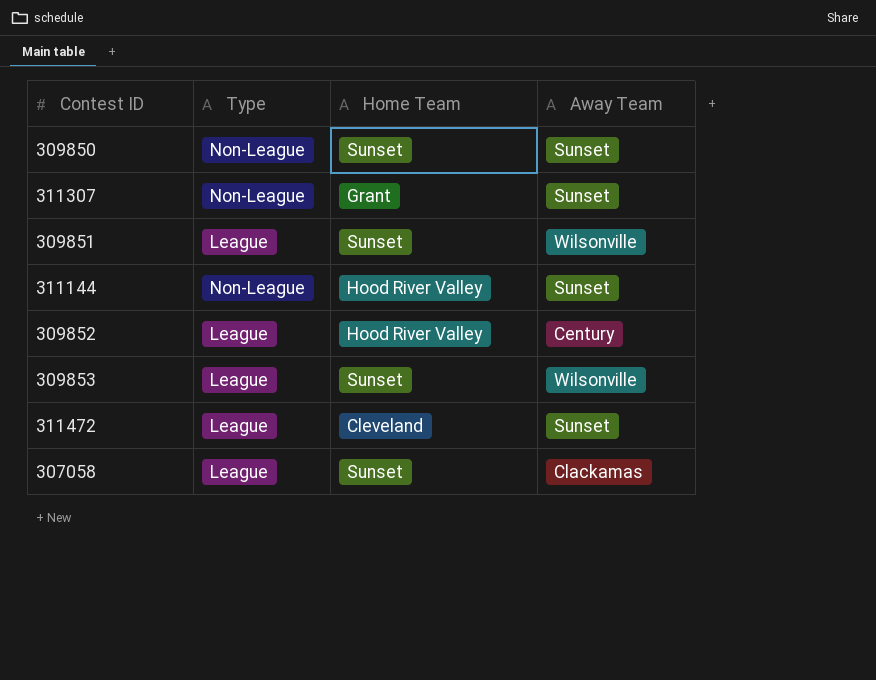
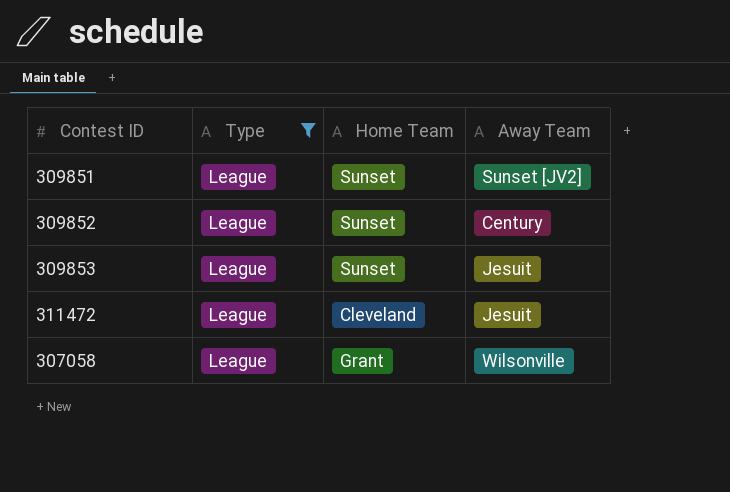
filter: none -> Type = League
309851 | Away Team: Wilsonville -> Sunset [JV2]
309852 | Home Team: Hood River Valley -> Sunset
309853 | Away Team: Wilsonville -> Jesuit
311472 | Away Team: Sunset -> Jesuit
307058 | Home Team: Sunset -> Grant
307058 | Away Team: Clackamas -> Wilsonville

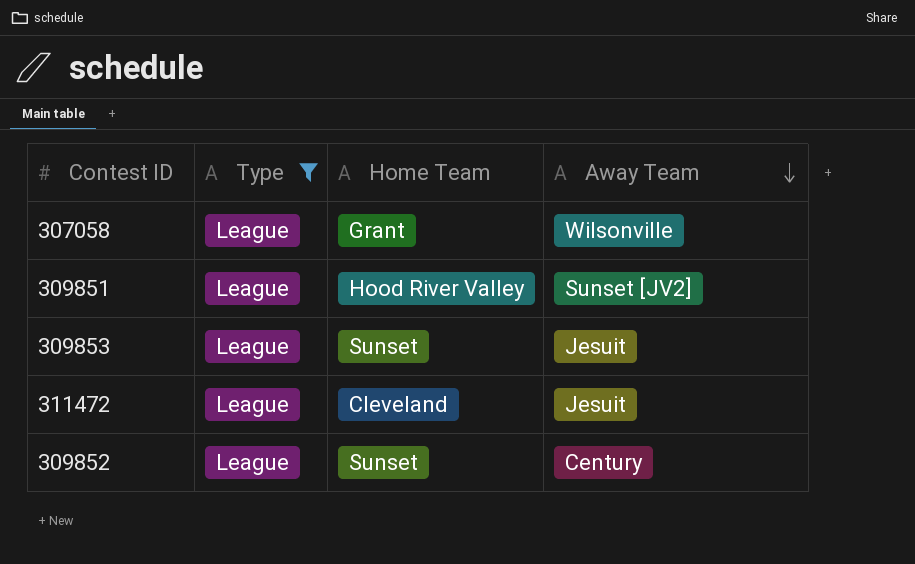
row order: none -> Away Team descending
309851 | Home Team: Sunset -> Hood River Valley

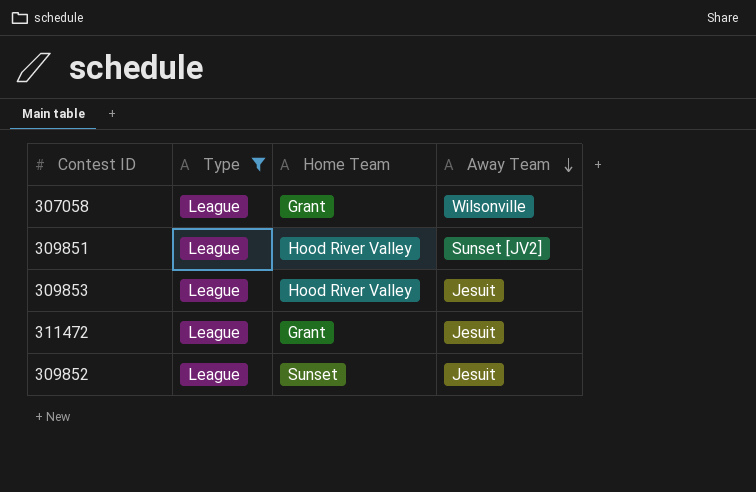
309853 | Home Team: Sunset -> Hood River Valley
311472 | Home Team: Cleveland -> Grant
309852 | Away Team: Century -> Jesuit

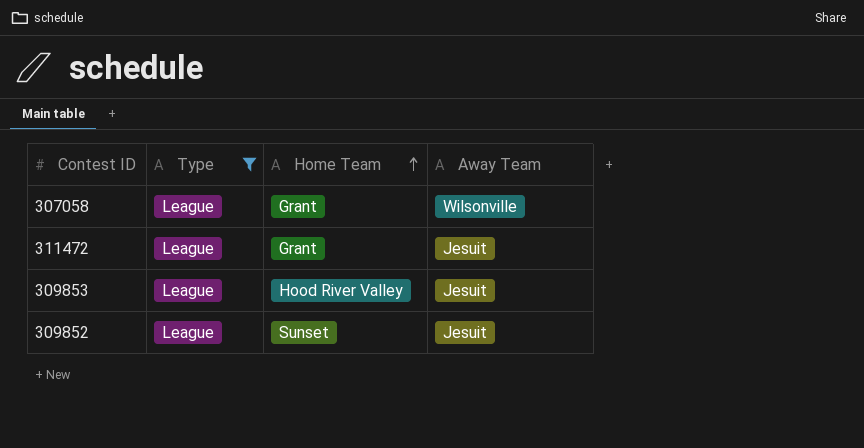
row order: Away Team descending -> Home Team ascending
row 309851: League | Hood River Valley | Sunset [JV2] -> none

